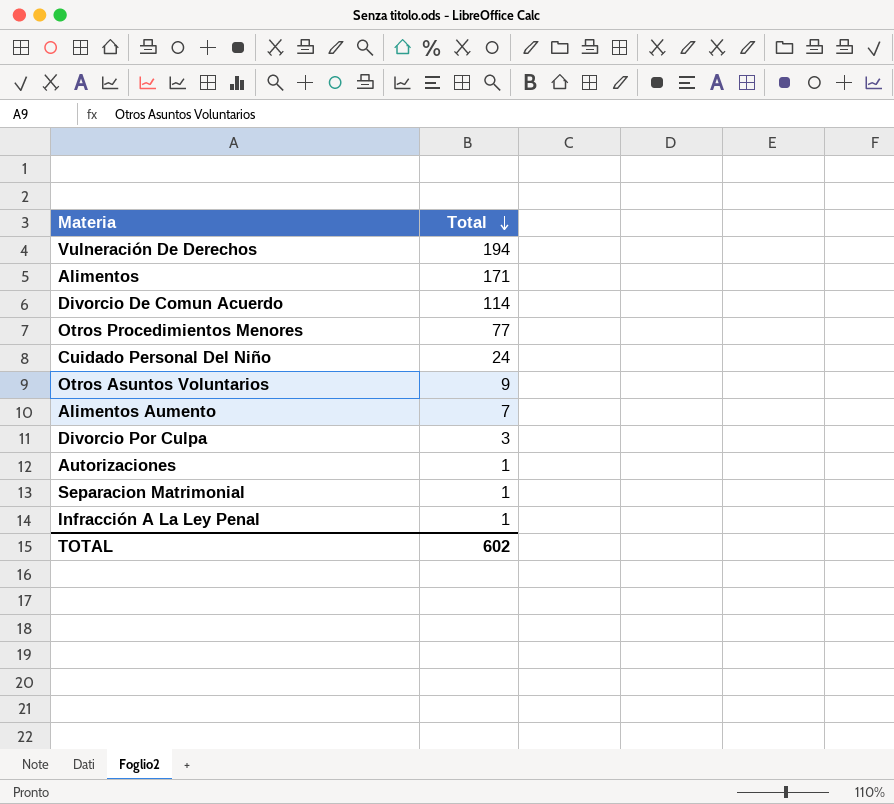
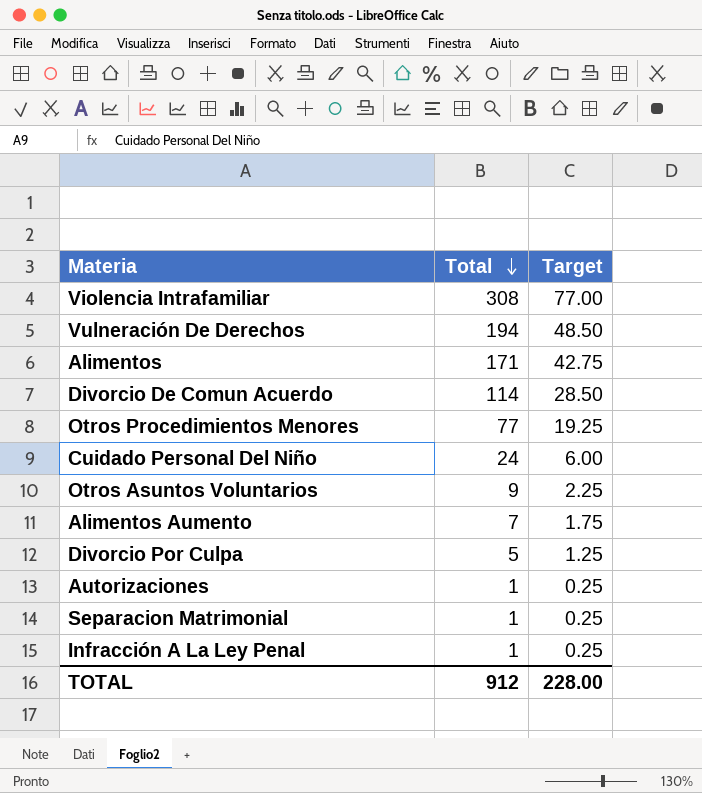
column Target | formula: none -> [Total] * 0.25
row Violencia Intrafamiliar: none -> 308 | 77.00
Divorcio Por Culpa | Total: 3 -> 5
TOTAL | Total: 602 -> 912

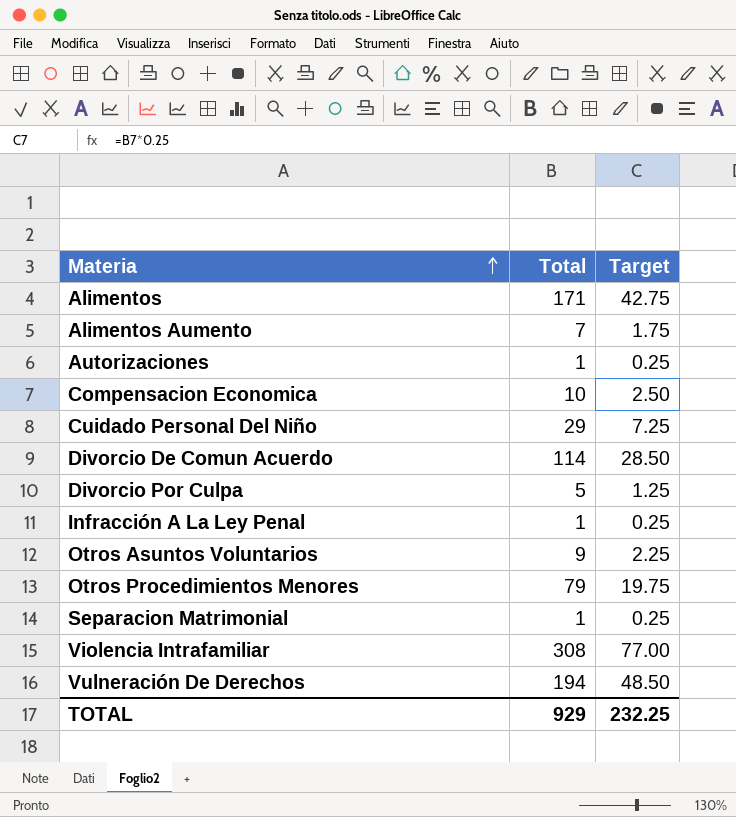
row order: Total descending -> Materia ascending
row Compensacion Economica: none -> 10 | 2.50
Cuidado Personal Del Niño | Total: 24 -> 29
Cuidado Personal Del Niño | Target: 6.00 -> 7.25
Otros Procedimientos Menores | Total: 77 -> 79
Otros Procedimientos Menores | Target: 19.25 -> 19.75
TOTAL | Total: 912 -> 929
TOTAL | Target: 228.00 -> 232.25

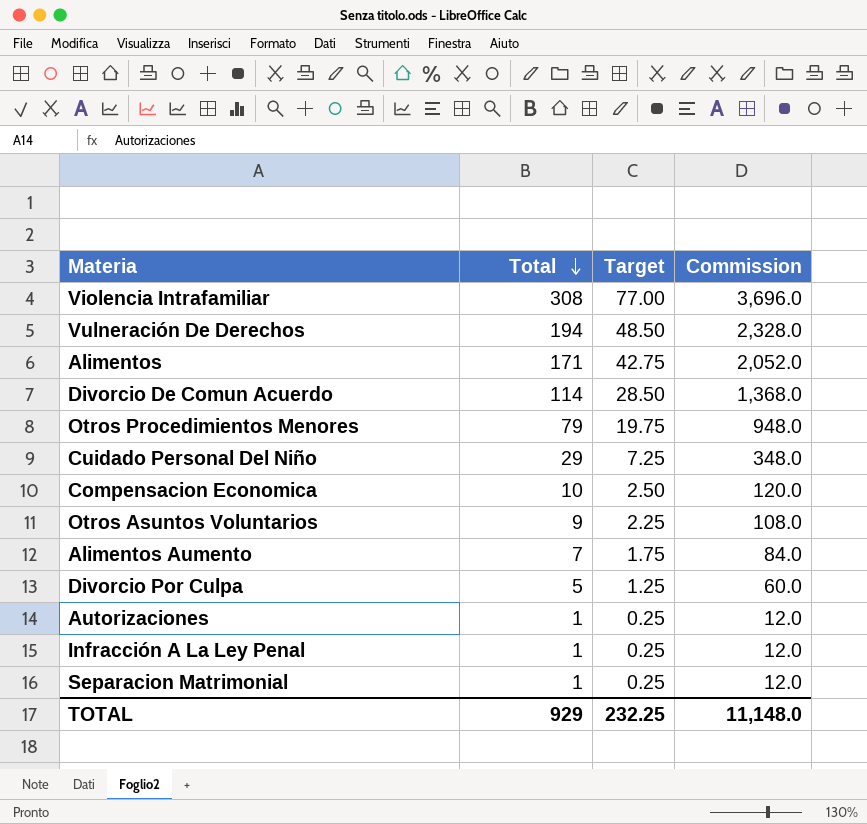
row order: Materia ascending -> Total descending
column Commission | formula: none -> [Total] * 12

